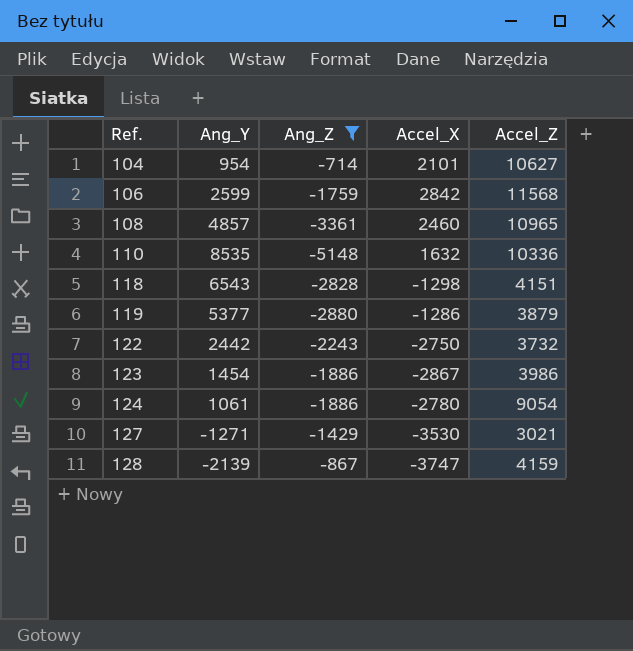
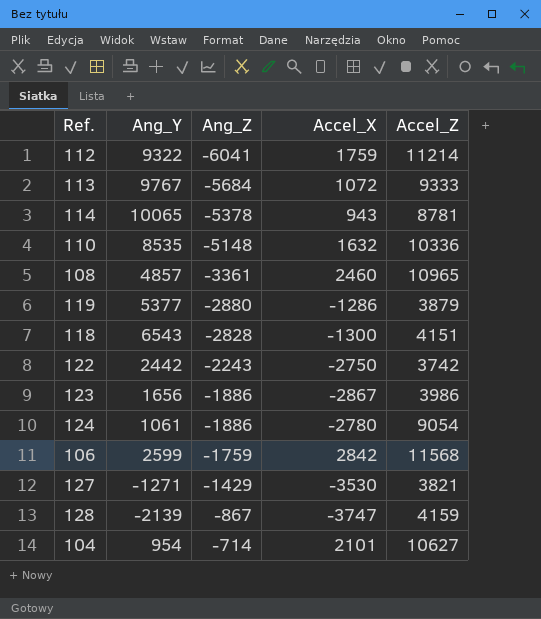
filter: Ang_Z >= -5148 -> none
row order: Ref. ascending -> Ang_Z ascending
118 | Accel_X: -1298 -> -1300
122 | Accel_Z: 3732 -> 3742
123 | Ang_Y: 1454 -> 1656
127 | Accel_Z: 3021 -> 3821

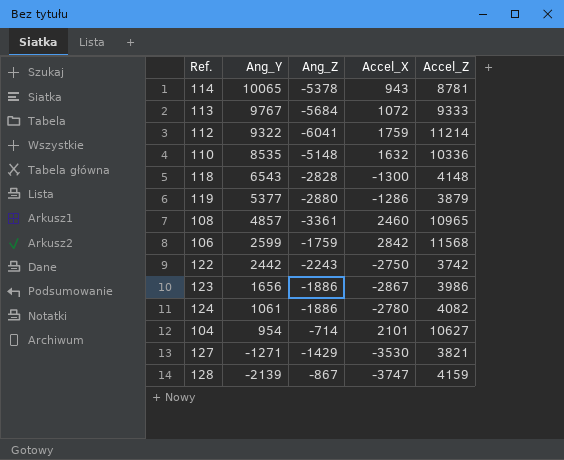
row order: Ang_Z ascending -> Ang_Y descending
118 | Accel_Z: 4151 -> 4148
124 | Accel_Z: 9054 -> 4082

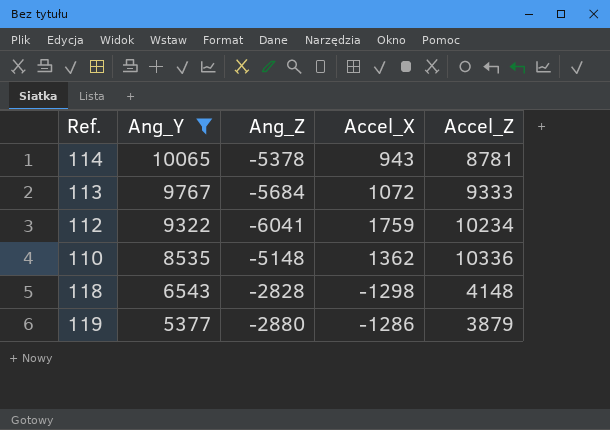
filter: none -> Ang_Y >= 5377
112 | Accel_Z: 11214 -> 10234
110 | Accel_X: 1632 -> 1362
118 | Accel_X: -1300 -> -1298

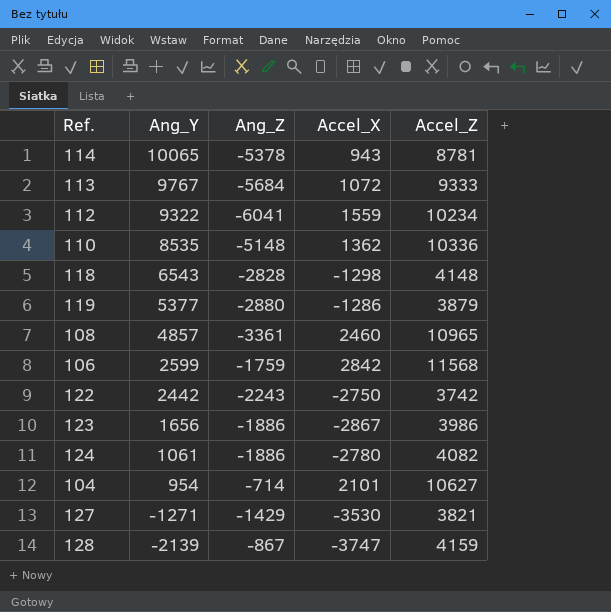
filter: Ang_Y >= 5377 -> none
112 | Accel_X: 1759 -> 1559

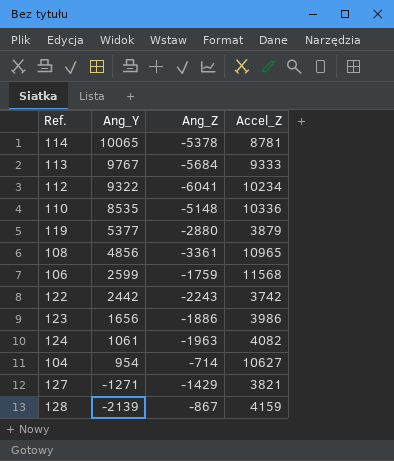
column Accel_X | position: 4 -> none
row 118: 6543 | -2828 | -1298 | 4148 -> none
108 | Ang_Y: 4857 -> 4856
124 | Ang_Z: -1886 -> -1963

